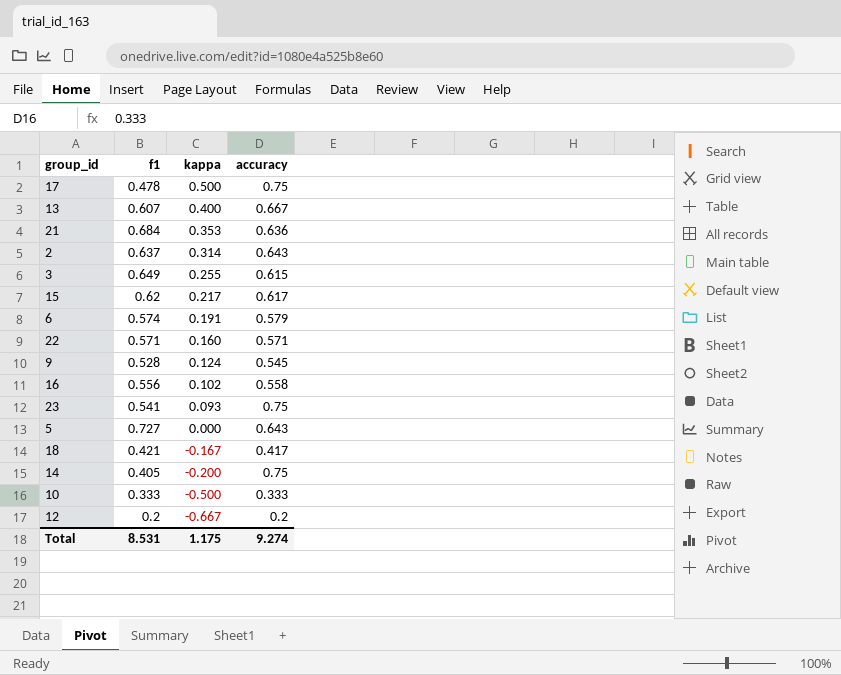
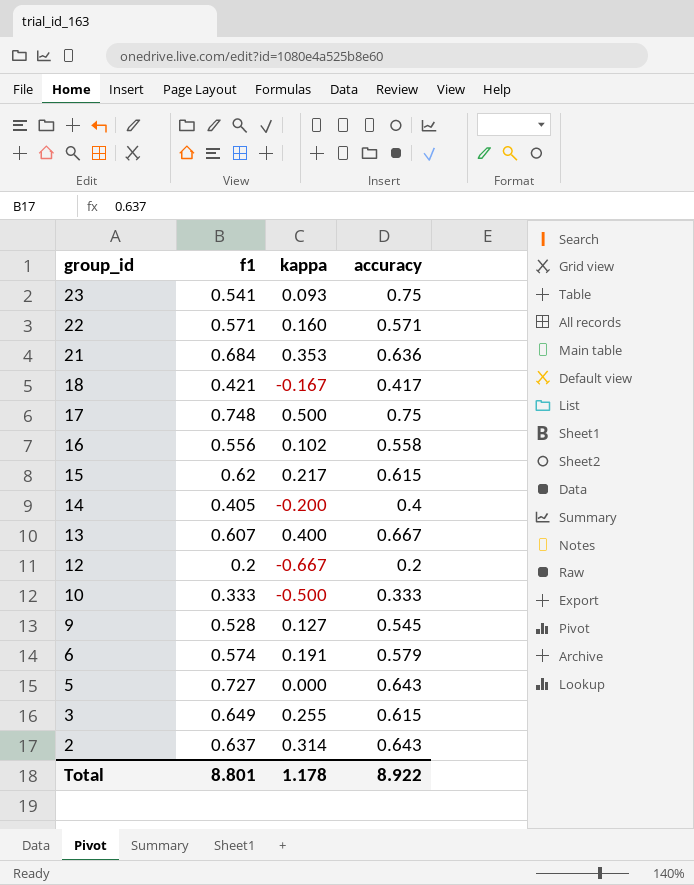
row order: kappa descending -> group_id descending
17 | f1: 0.478 -> 0.748
15 | accuracy: 0.617 -> 0.615
14 | accuracy: 0.75 -> 0.4
9 | kappa: 0.124 -> 0.127
Total | f1: 8.531 -> 8.801
Total | kappa: 1.175 -> 1.178
Total | accuracy: 9.274 -> 8.922

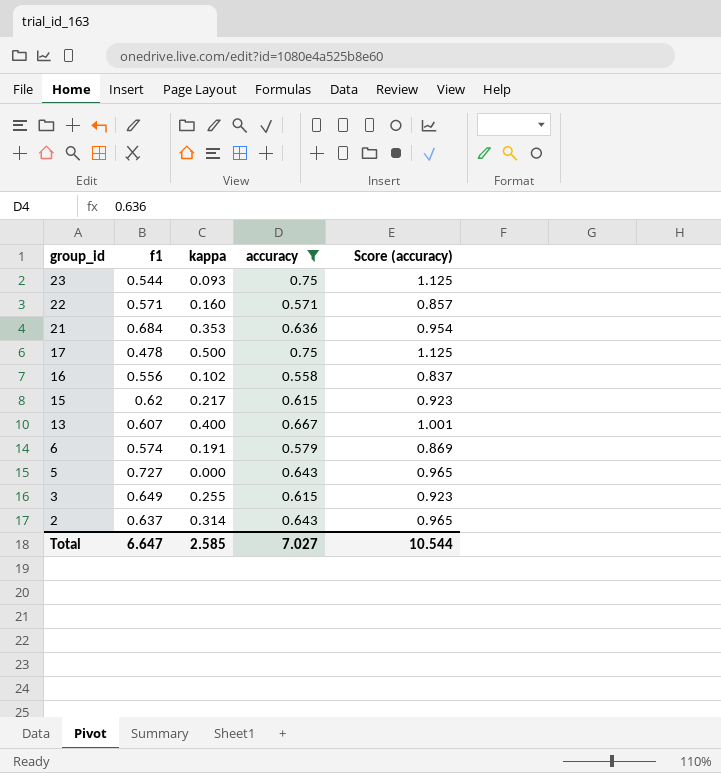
filter: none -> accuracy >= 0.558
column Score (accuracy) | formula: none -> [accuracy] * 1.5
23 | f1: 0.541 -> 0.544
17 | f1: 0.748 -> 0.478
Total | f1: 8.801 -> 6.647
Total | kappa: 1.178 -> 2.585
Total | accuracy: 8.922 -> 7.027

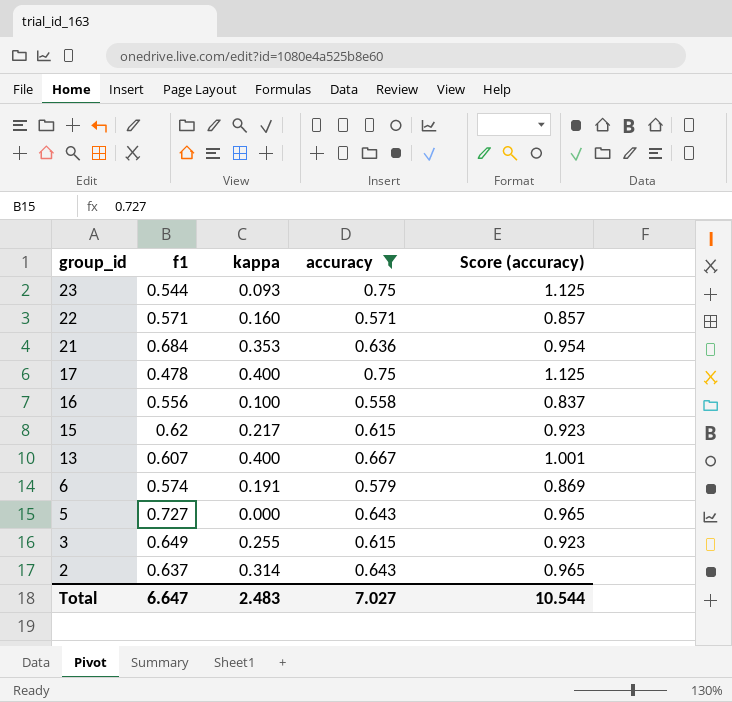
17 | kappa: 0.500 -> 0.400
16 | kappa: 0.102 -> 0.100
Total | kappa: 2.585 -> 2.483

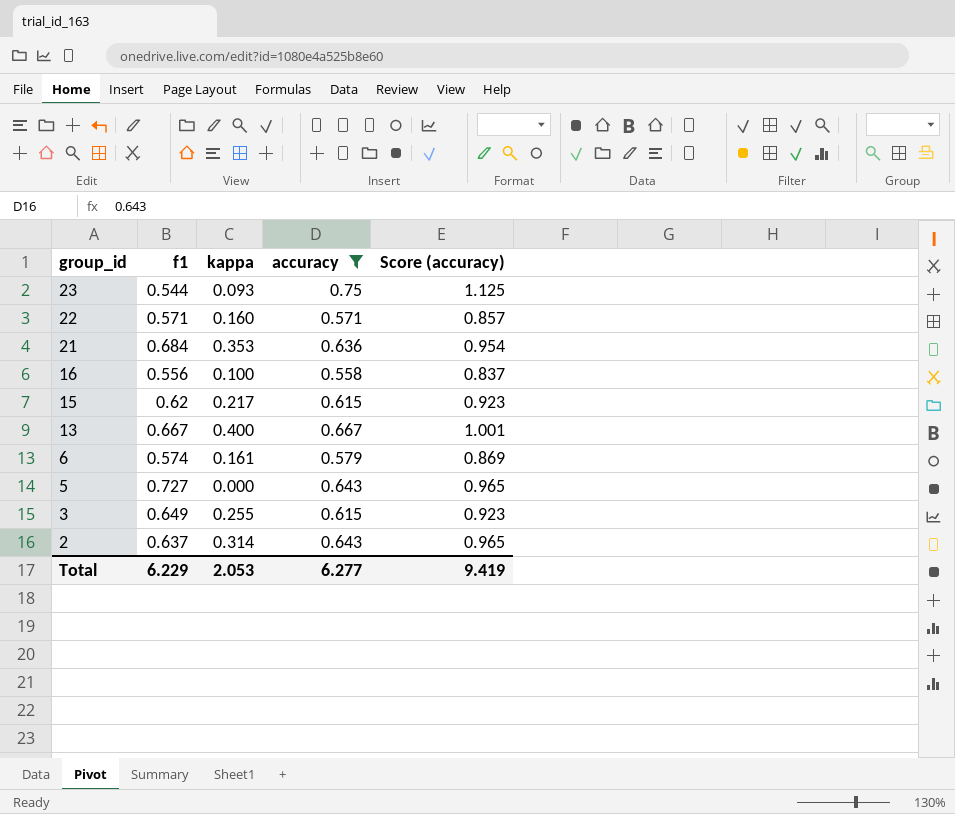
row 17: 0.478 | 0.400 | 0.75 | 1.125 -> none
13 | f1: 0.607 -> 0.667
6 | kappa: 0.191 -> 0.161
Total | f1: 6.647 -> 6.229
Total | kappa: 2.483 -> 2.053
Total | accuracy: 7.027 -> 6.277
Total | Score (accuracy): 10.544 -> 9.419

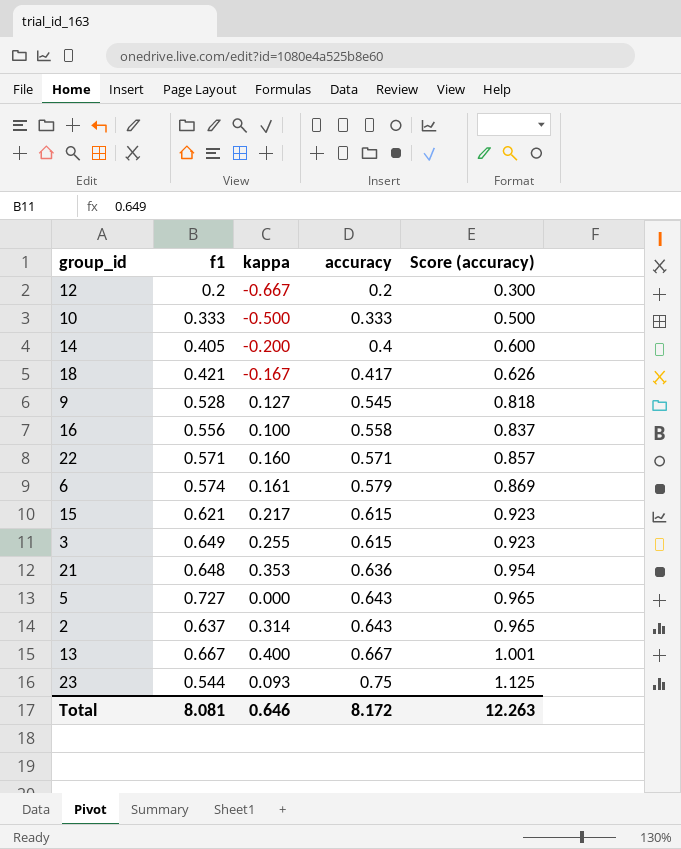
filter: accuracy >= 0.558 -> none
row order: group_id descending -> accuracy ascending
15 | f1: 0.62 -> 0.621
21 | f1: 0.684 -> 0.648
Total | f1: 6.229 -> 8.081
Total | kappa: 2.053 -> 0.646
Total | accuracy: 6.277 -> 8.172
Total | Score (accuracy): 9.419 -> 12.263

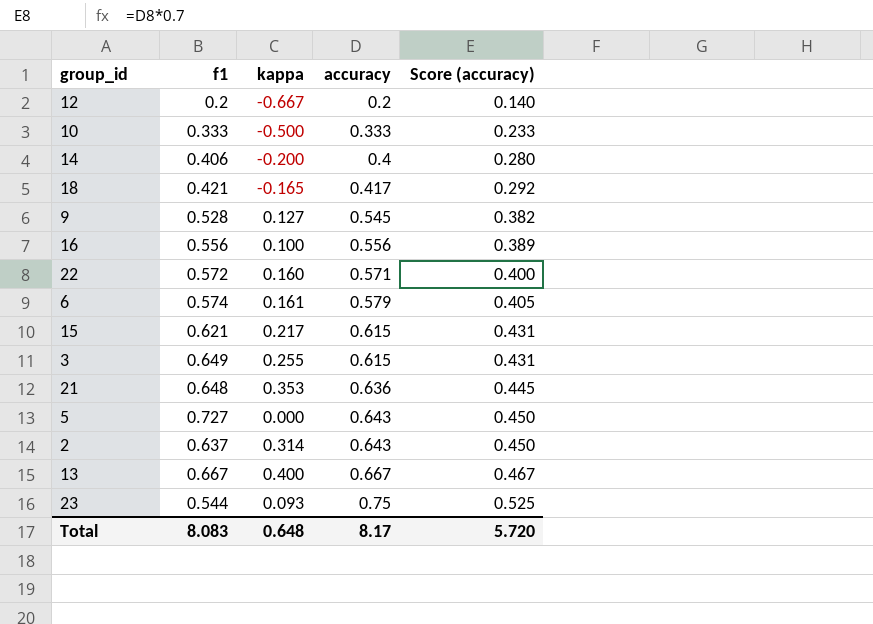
column Score (accuracy) | formula: [accuracy] * 1.5 -> [accuracy] * 0.7
14 | f1: 0.405 -> 0.406
18 | kappa: -0.167 -> -0.165
16 | accuracy: 0.558 -> 0.556
22 | f1: 0.571 -> 0.572
Total | f1: 8.081 -> 8.083
Total | kappa: 0.646 -> 0.648
Total | accuracy: 8.172 -> 8.17
Total | Score (accuracy): 12.263 -> 5.720

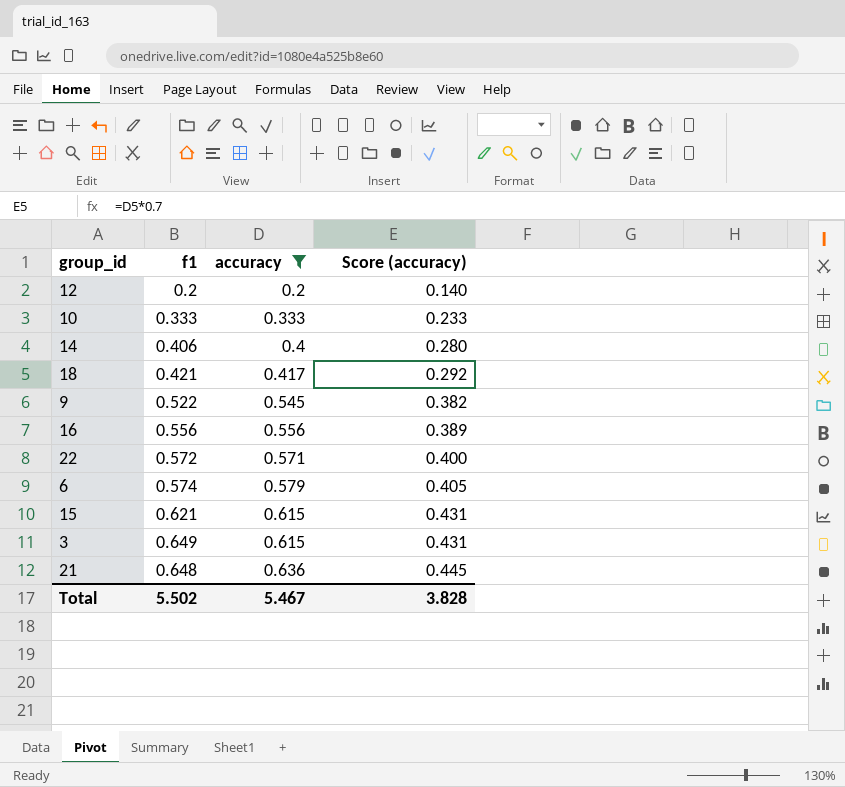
filter: none -> accuracy <= 0.636
column kappa | position: 3 -> none
9 | f1: 0.528 -> 0.522
Total | f1: 8.083 -> 5.502
Total | accuracy: 8.17 -> 5.467
Total | Score (accuracy): 5.720 -> 3.828

